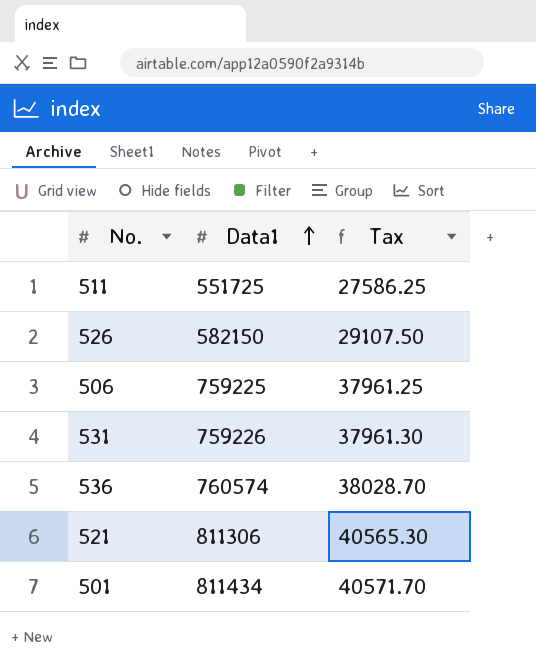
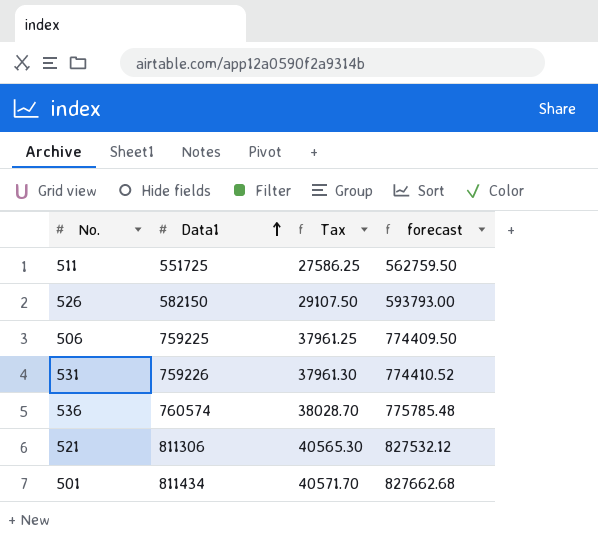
column forecast | formula: none -> [Data1] * 1.02

